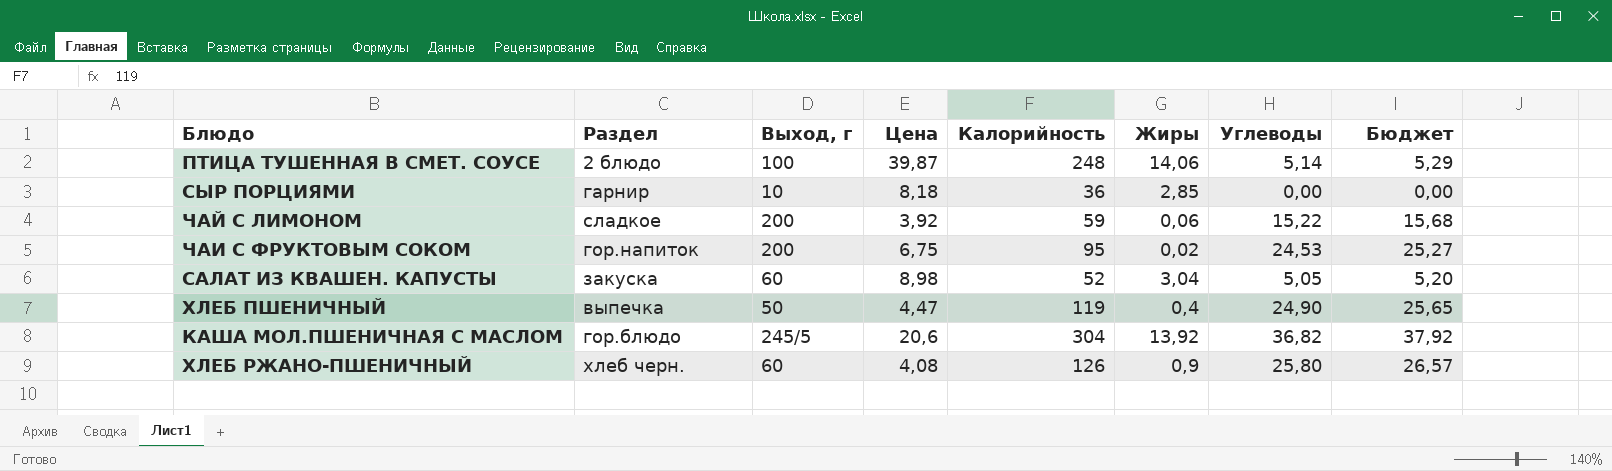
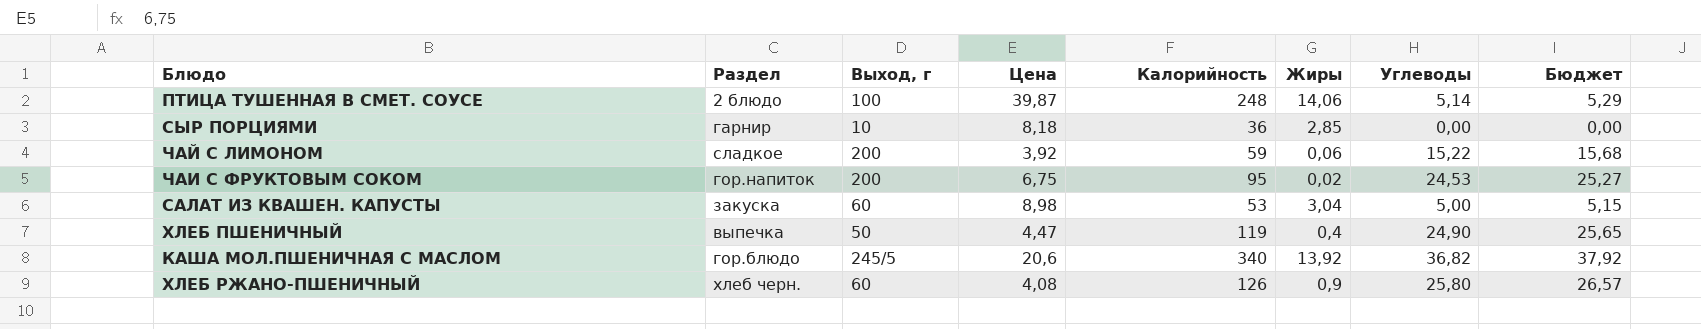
САЛАТ ИЗ КВАШЕН. КАПУСТЫ | Калорийность: 52 -> 53
САЛАТ ИЗ КВАШЕН. КАПУСТЫ | Углеводы: 5,05 -> 5,00
САЛАТ ИЗ КВАШЕН. КАПУСТЫ | Бюджет: 5,20 -> 5,15
КАША МОЛ.ПШЕНИЧНАЯ С МАСЛОМ | Калорийность: 304 -> 340

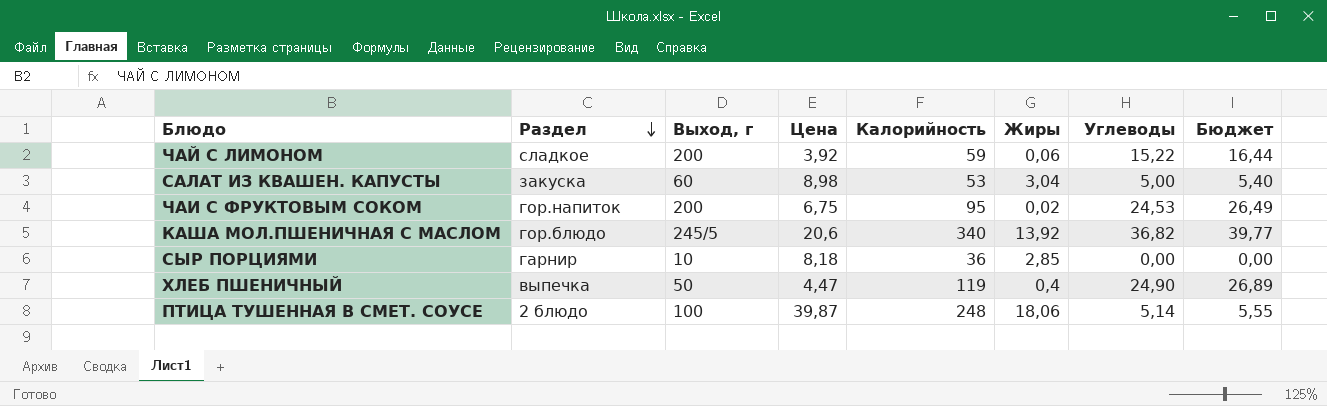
row order: none -> Раздел descending
column Бюджет | formula: [Углеводы] * 1,03 -> [Углеводы] * 1,08
row ХЛЕБ РЖАНО-ПШЕНИЧНЫЙ: хлеб черн. | 60 | 4,08 | 126 | 0,9 | 25,80 | 26,57 -> none
ПТИЦА ТУШЕННАЯ В СМЕТ. СОУСЕ | Жиры: 14,06 -> 18,06

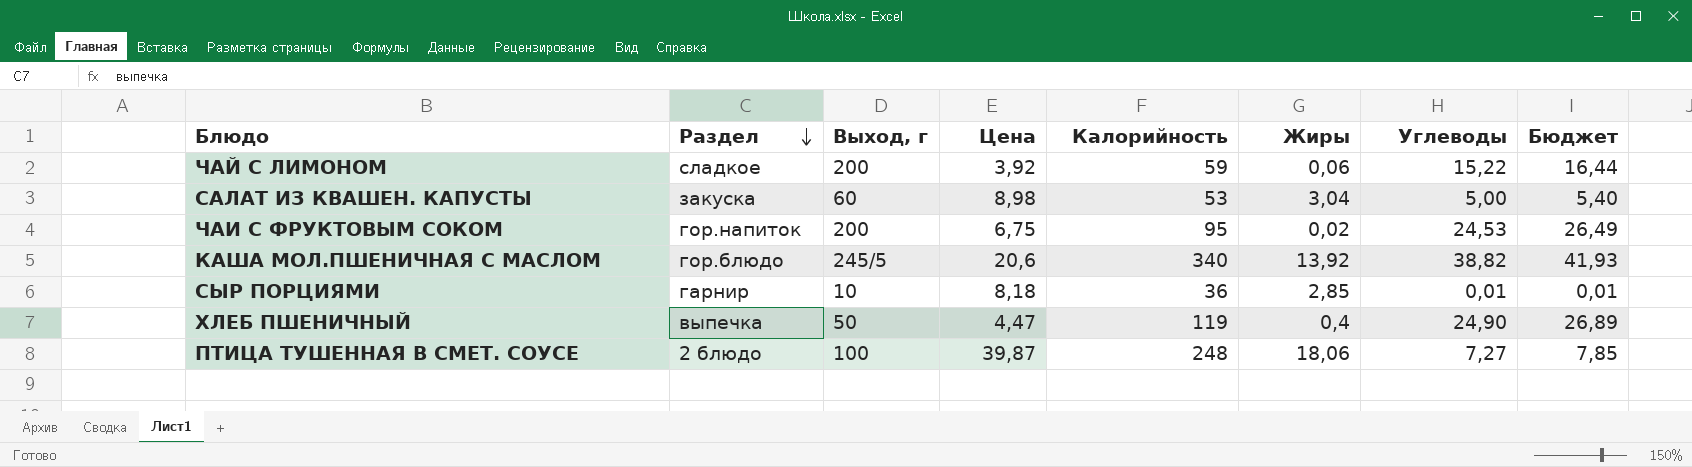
КАША МОЛ.ПШЕНИЧНАЯ С МАСЛОМ | Углеводы: 36,82 -> 38,82
КАША МОЛ.ПШЕНИЧНАЯ С МАСЛОМ | Бюджет: 39,77 -> 41,93
СЫР ПОРЦИЯМИ | Углеводы: 0,00 -> 0,01
СЫР ПОРЦИЯМИ | Бюджет: 0,00 -> 0,01
ПТИЦА ТУШЕННАЯ В СМЕТ. СОУСЕ | Углеводы: 5,14 -> 7,27
ПТИЦА ТУШЕННАЯ В СМЕТ. СОУСЕ | Бюджет: 5,55 -> 7,85

